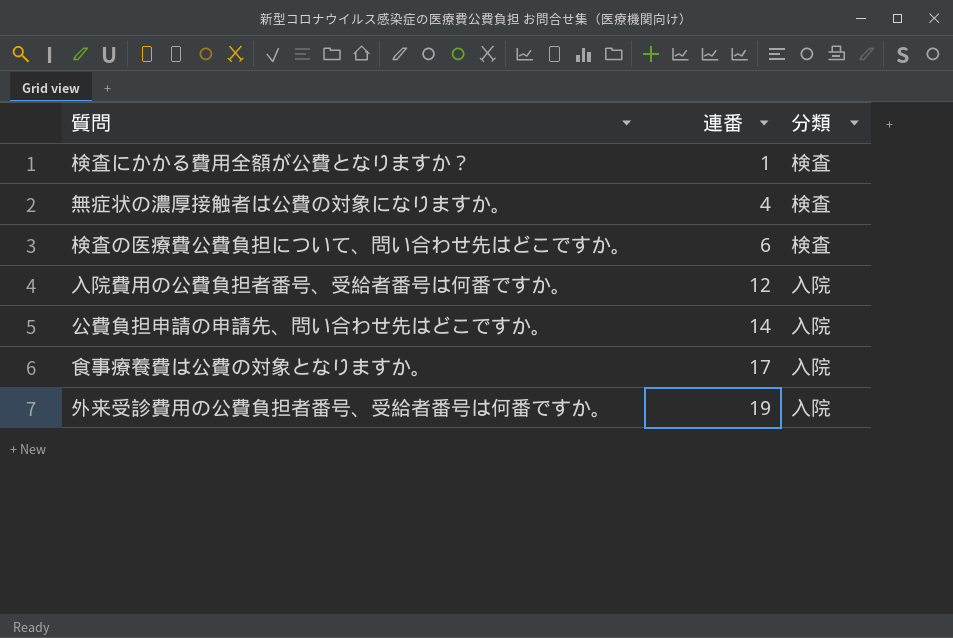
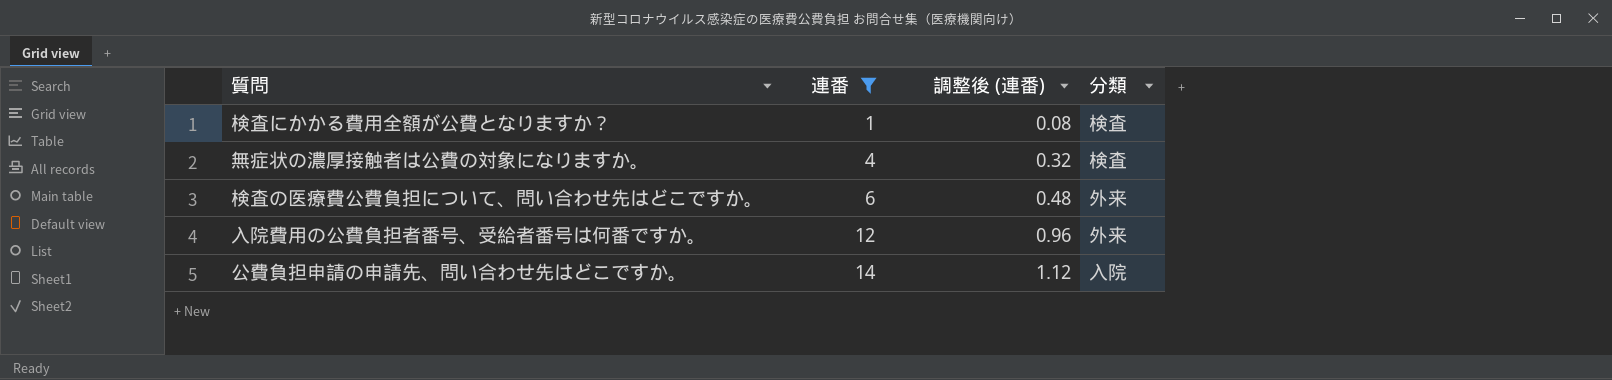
filter: none -> 連番 <= 14
column 調整後 (連番) | formula: none -> [連番] * 0.08
検査の医療費公費負担について、問い合わせ先はどこですか。 | 分類: 検査 -> 外来
入院費用の公費負担者番号、受給者番号は何番ですか。 | 分類: 入院 -> 外来

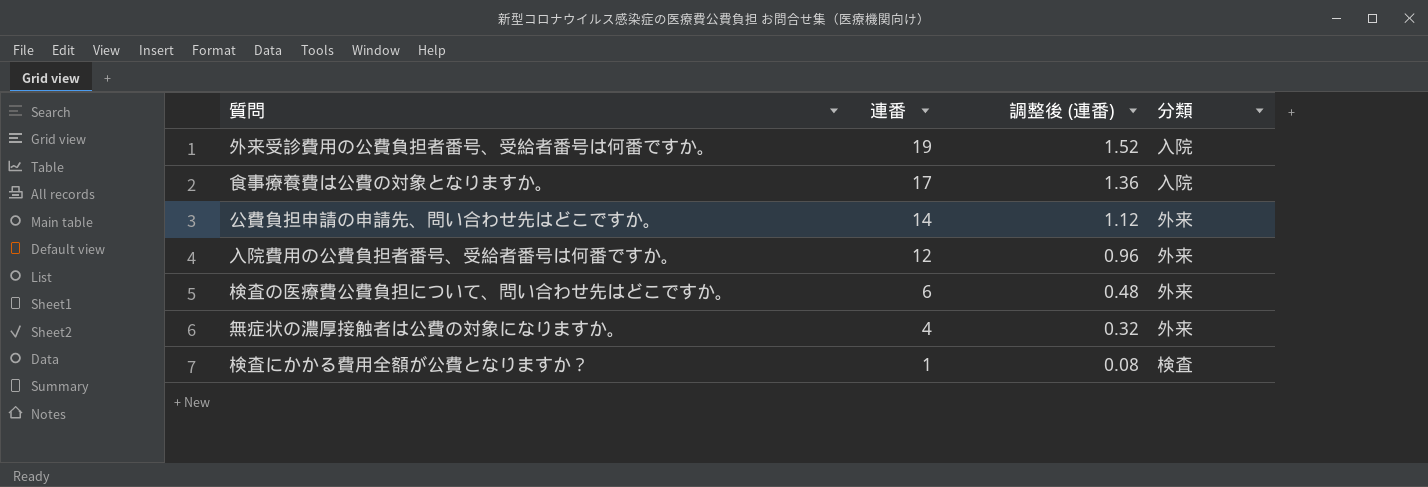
filter: 連番 <= 14 -> none
row order: 連番 ascending -> 連番 descending
公費負担申請の申請先、問い合わせ先はどこですか。 | 分類: 入院 -> 外来
無症状の濃厚接触者は公費の対象になりますか。 | 分類: 検査 -> 外来

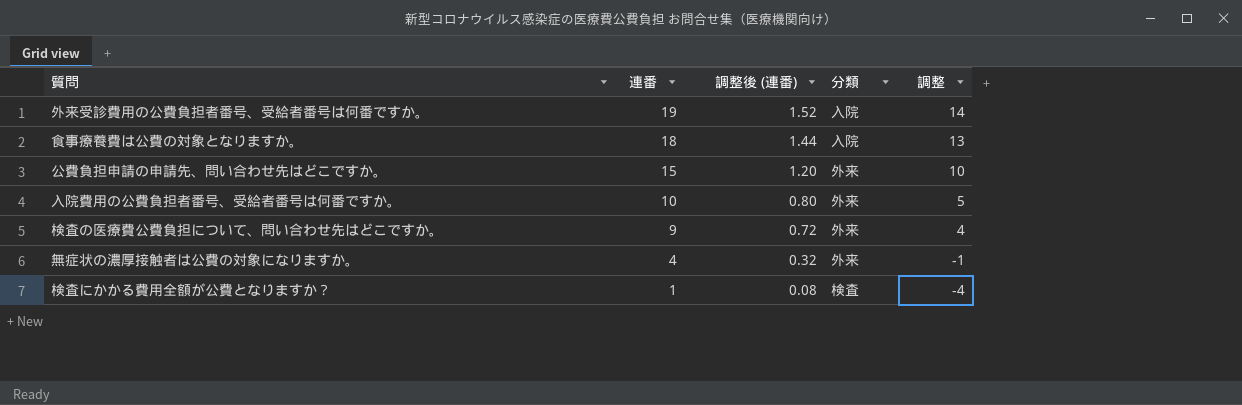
column 調整 | formula: none -> [連番] - 5
食事療養費は公費の対象となりますか。 | 連番: 17 -> 18
食事療養費は公費の対象となりますか。 | 調整後 (連番): 1.36 -> 1.44
公費負担申請の申請先、問い合わせ先はどこですか。 | 連番: 14 -> 15
公費負担申請の申請先、問い合わせ先はどこですか。 | 調整後 (連番): 1.12 -> 1.20
入院費用の公費負担者番号、受給者番号は何番ですか。 | 連番: 12 -> 10
入院費用の公費負担者番号、受給者番号は何番ですか。 | 調整後 (連番): 0.96 -> 0.80
検査の医療費公費負担について、問い合わせ先はどこですか。 | 連番: 6 -> 9
検査の医療費公費負担について、問い合わせ先はどこですか。 | 調整後 (連番): 0.48 -> 0.72

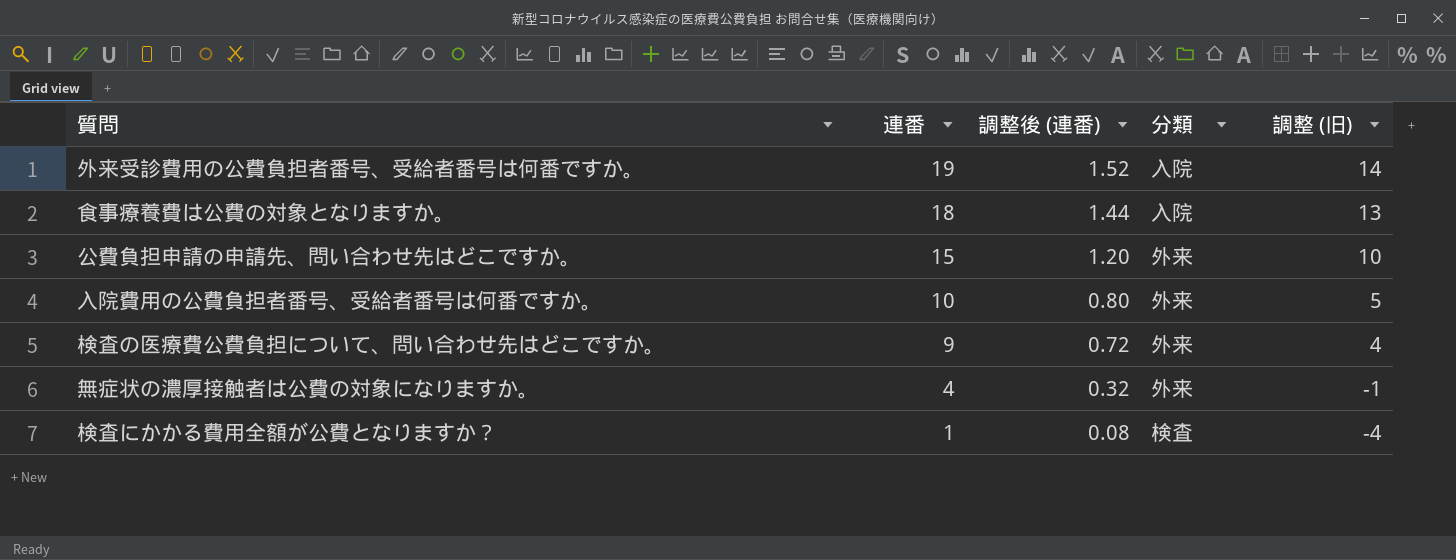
column name: 調整 -> 調整 (旧)

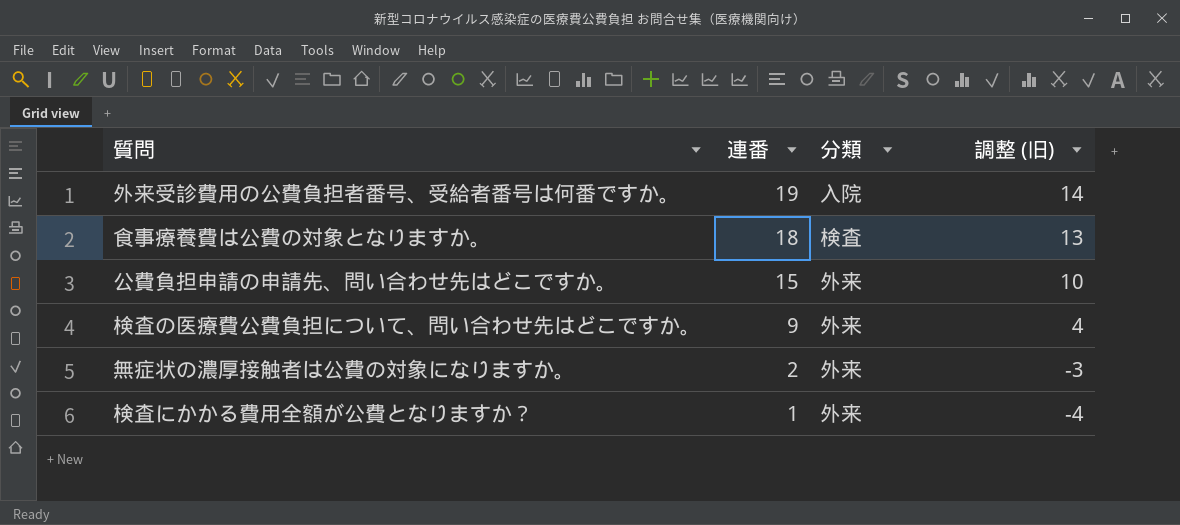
column 調整後 (連番) | formula: [連番] * 0.08 -> none
row 入院費用の公費負担者番号、受給者番号は何番ですか。: 10 | 0.80 | 外来 | 5 -> none
食事療養費は公費の対象となりますか。 | 分類: 入院 -> 検査
無症状の濃厚接触者は公費の対象になりますか。 | 連番: 4 -> 2
無症状の濃厚接触者は公費の対象になりますか。 | 調整 (旧): -1 -> -3
検査にかかる費用全額が公費となりますか？ | 分類: 検査 -> 外来

